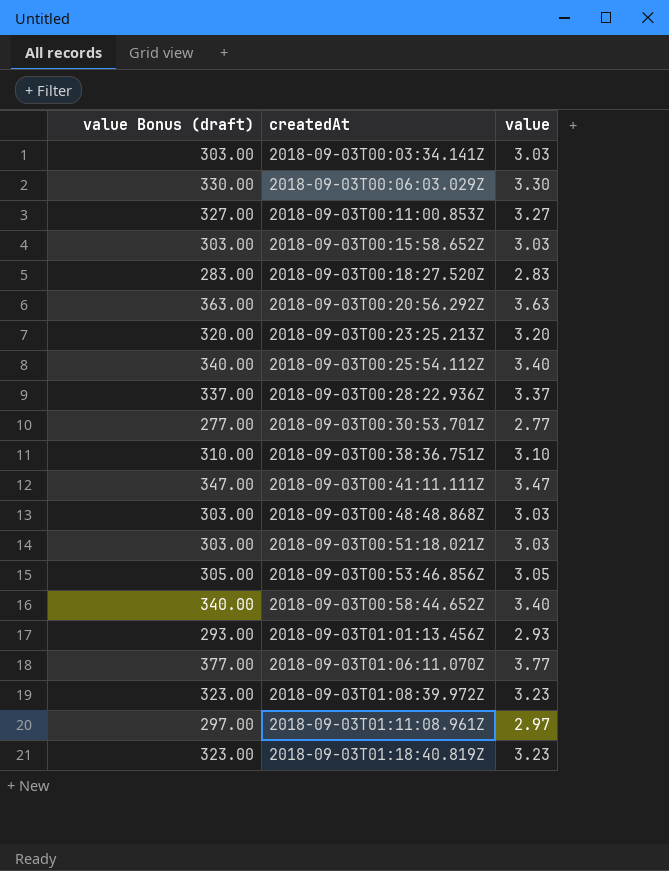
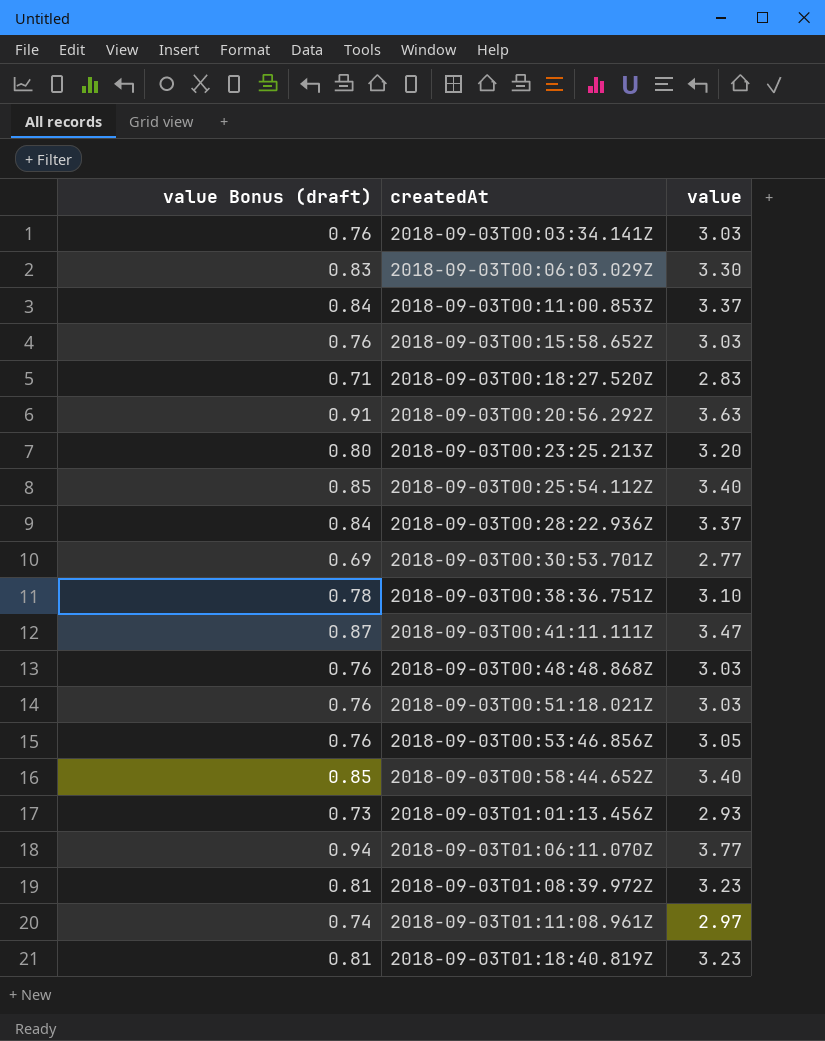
column value Bonus (draft) | formula: [value] * 100 -> [value] * 0.25
2018-09-03T00:11:00.853Z | value: 3.27 -> 3.37

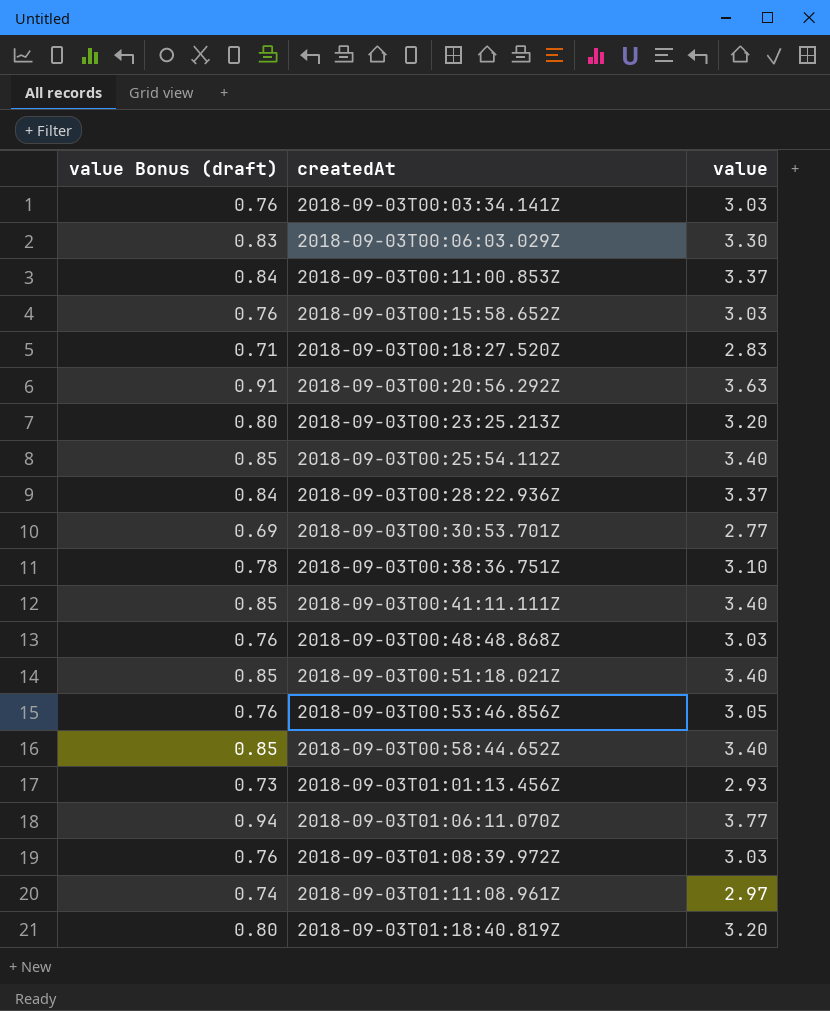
2018-09-03T00:41:11.111Z | value Bonus (draft): 0.87 -> 0.85
2018-09-03T00:41:11.111Z | value: 3.47 -> 3.40
2018-09-03T00:51:18.021Z | value Bonus (draft): 0.76 -> 0.85
2018-09-03T00:51:18.021Z | value: 3.03 -> 3.40
2018-09-03T01:08:39.972Z | value Bonus (draft): 0.81 -> 0.76
2018-09-03T01:08:39.972Z | value: 3.23 -> 3.03
2018-09-03T01:18:40.819Z | value Bonus (draft): 0.81 -> 0.80
2018-09-03T01:18:40.819Z | value: 3.23 -> 3.20

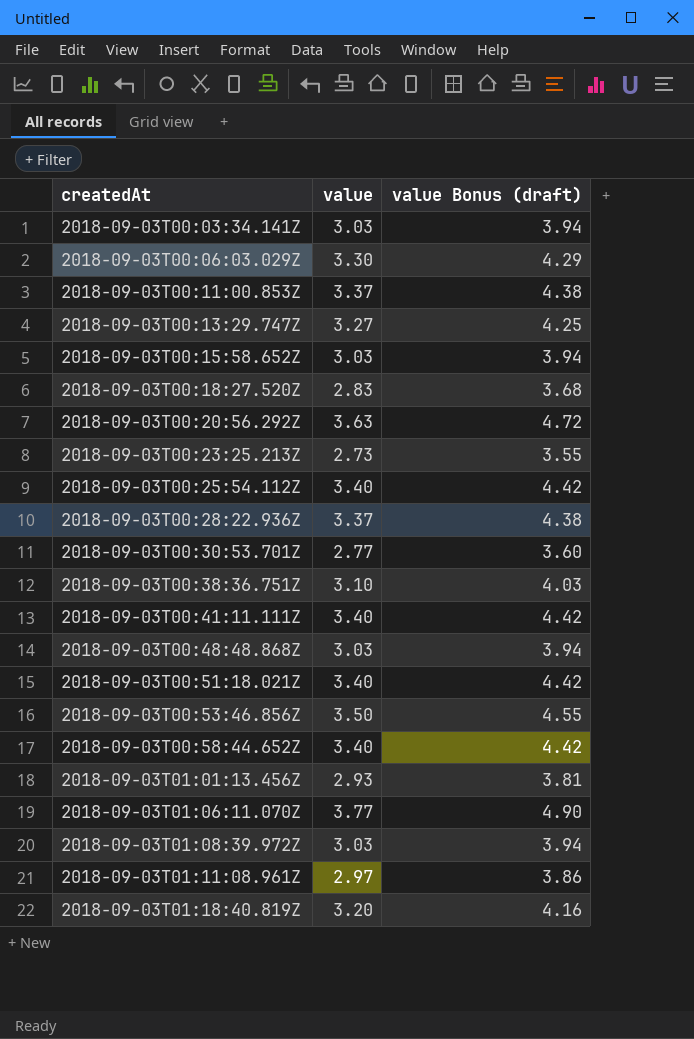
column value Bonus (draft) | formula: [value] * 0.25 -> [value] * 1.3
column value Bonus (draft) | position: 1 -> 3
row 2018-09-03T00:13:29.747Z: none -> 3.27 | 4.25
2018-09-03T00:23:25.213Z | value: 3.20 -> 2.73
2018-09-03T00:53:46.856Z | value: 3.05 -> 3.50

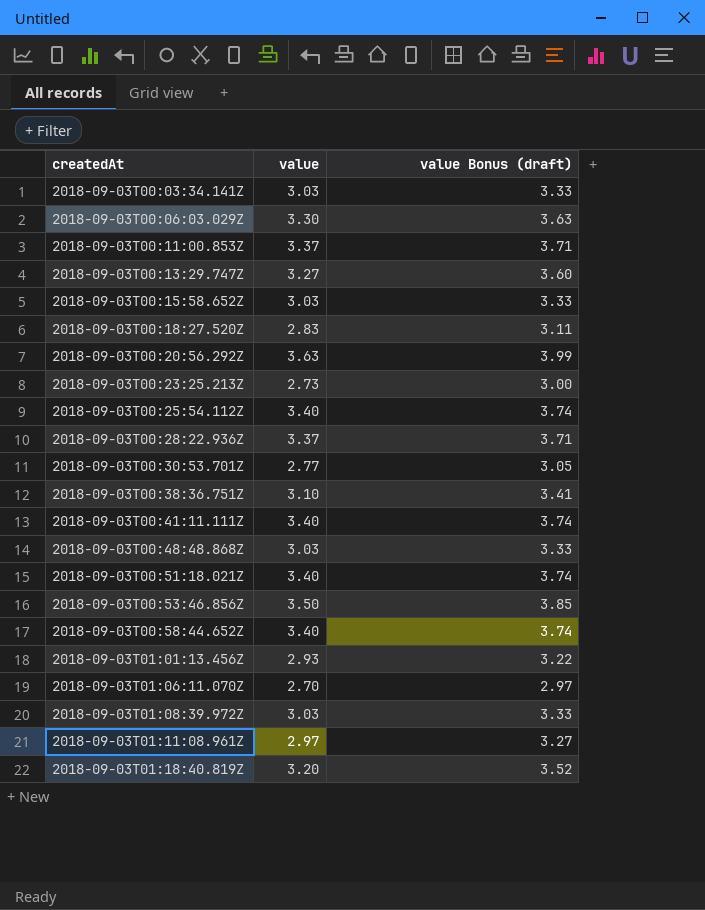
column value Bonus (draft) | formula: [value] * 1.3 -> [value] * 1.1
2018-09-03T01:06:11.070Z | value: 3.77 -> 2.70

